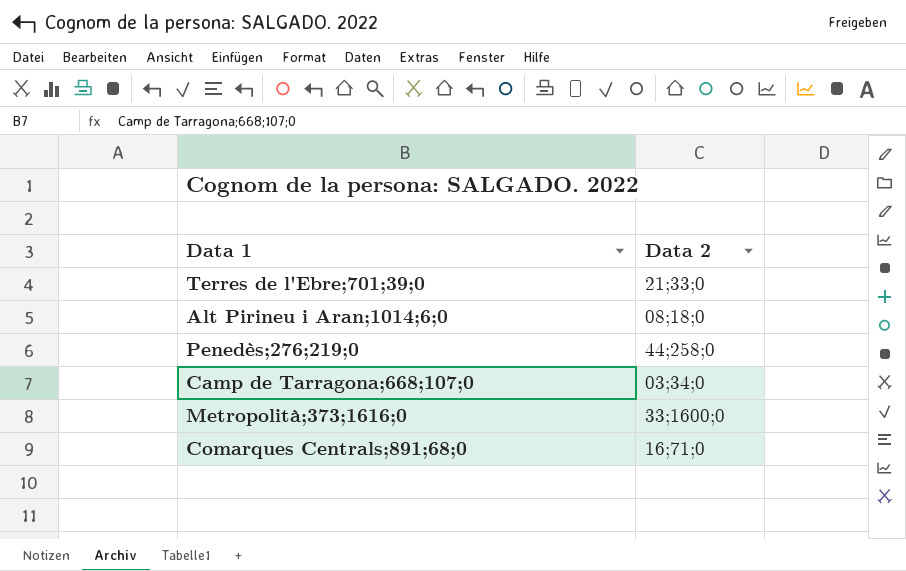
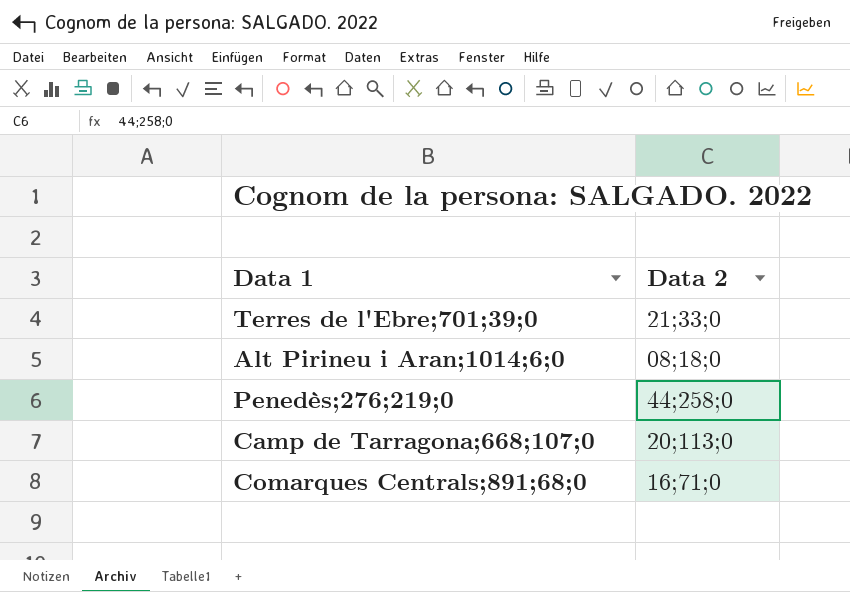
row Metropolità;373;1616;0: 33;1600;0 -> none
Camp de Tarragona;668;107;0 | Data 2: 03;34;0 -> 20;113;0

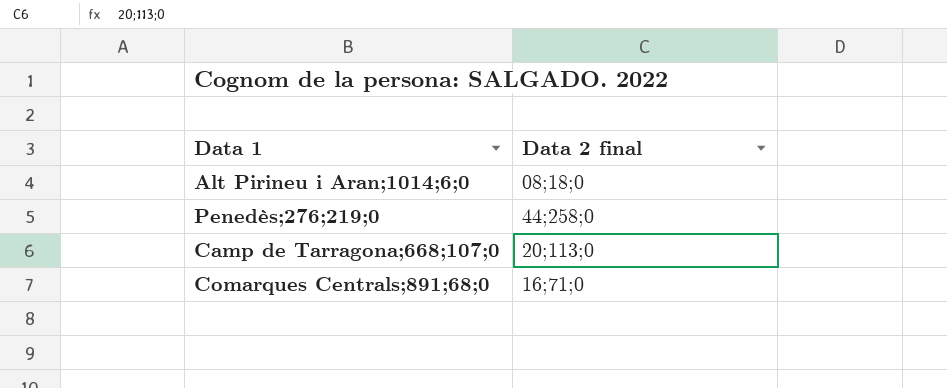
column name: Data 2 -> Data 2 final
row Terres de l'Ebre;701;39;0: 21;33;0 -> none

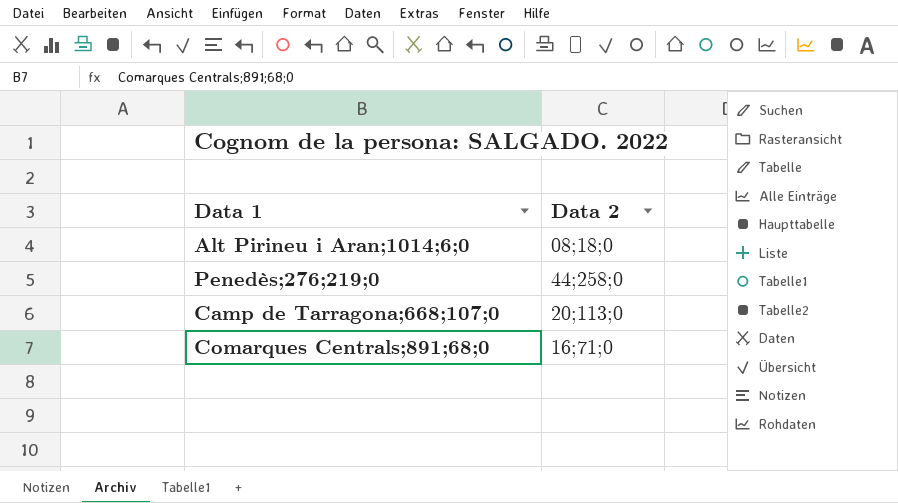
column name: Data 2 final -> Data 2

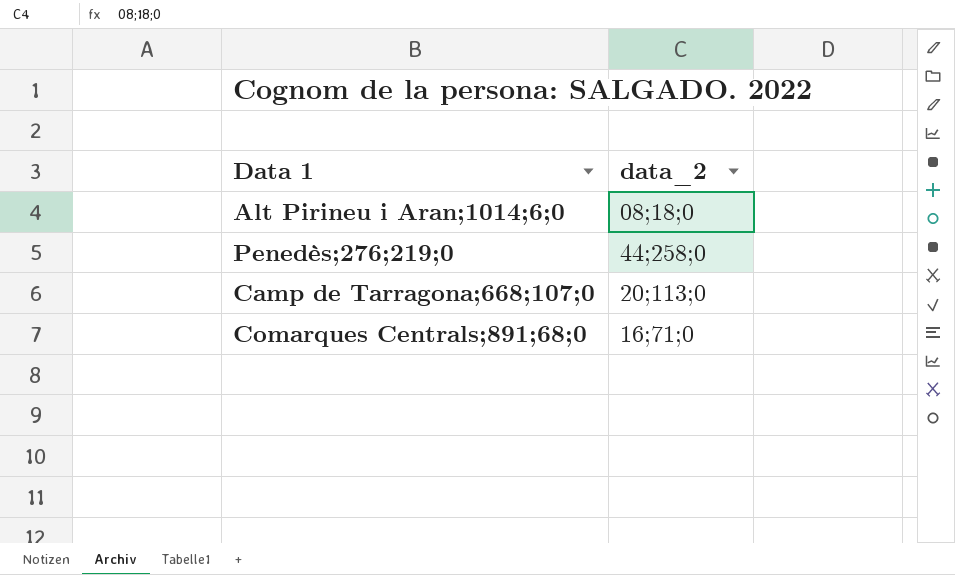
column name: Data 2 -> data_2

